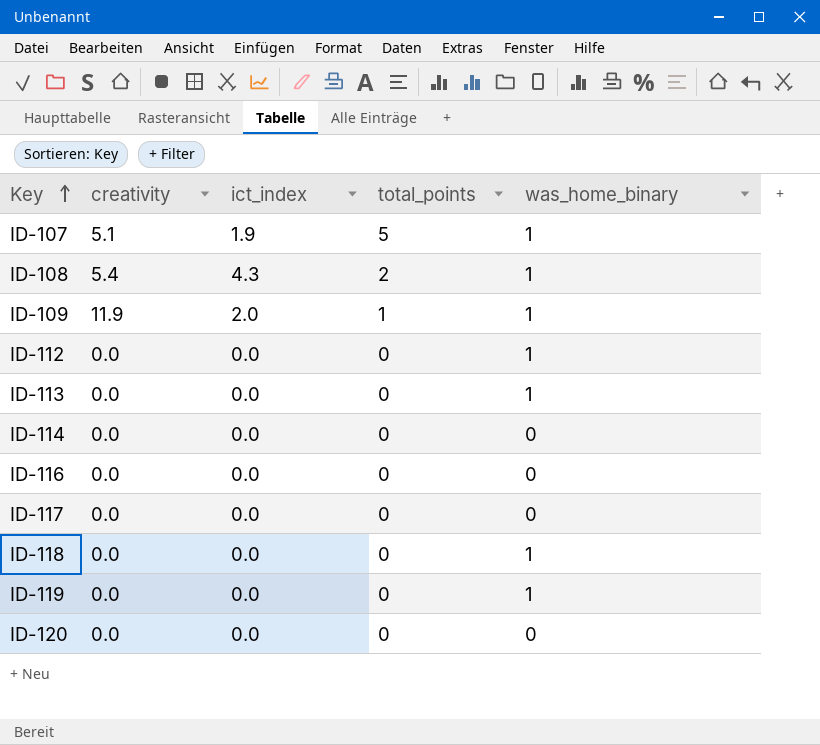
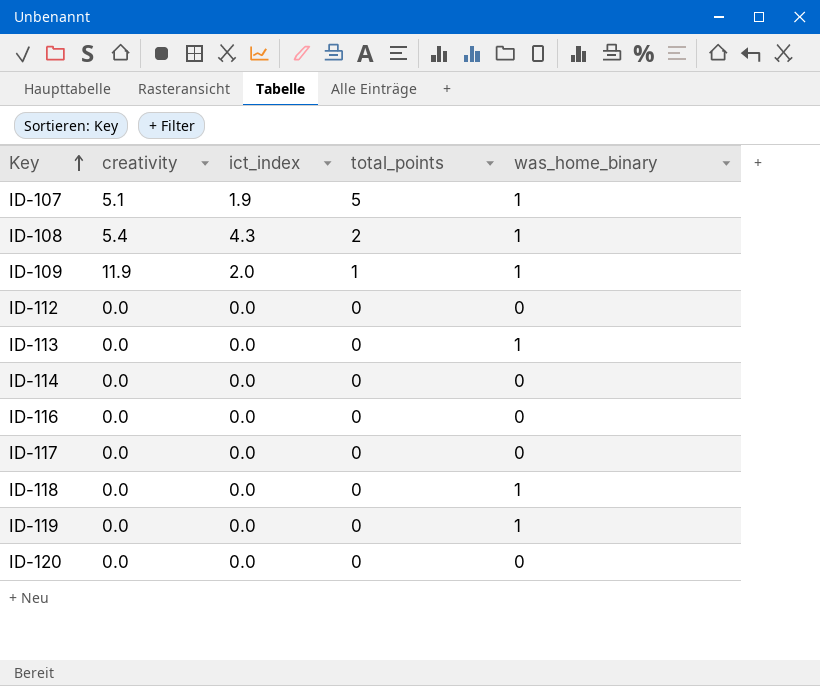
ID-112 | was_home_binary: 1 -> 0

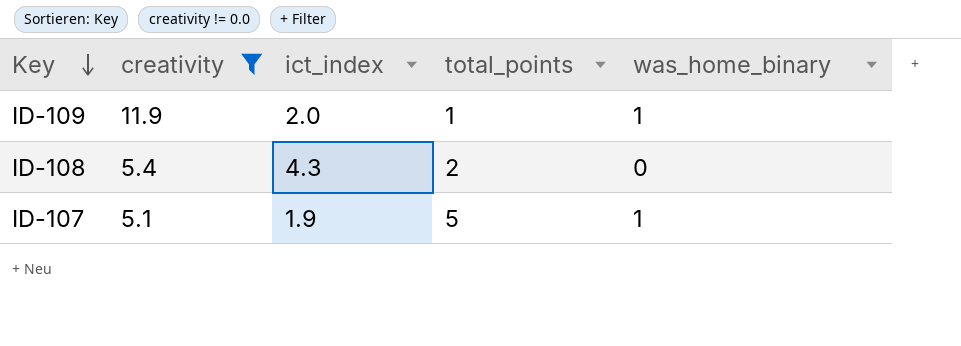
filter: none -> creativity != 0.0
row order: Key ascending -> Key descending
ID-108 | was_home_binary: 1 -> 0

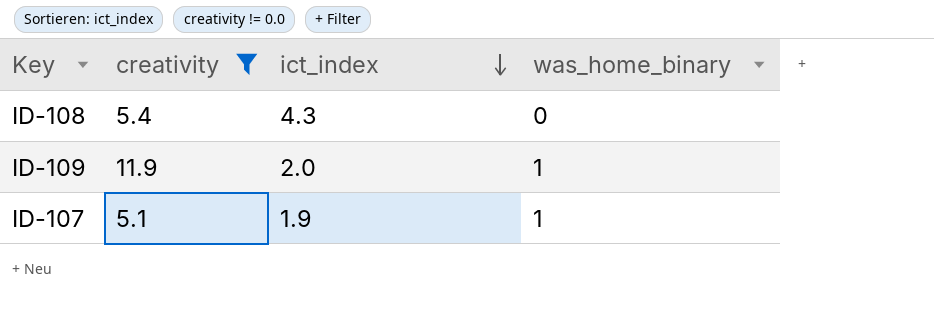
row order: Key descending -> ict_index descending
column total_points | position: 4 -> none

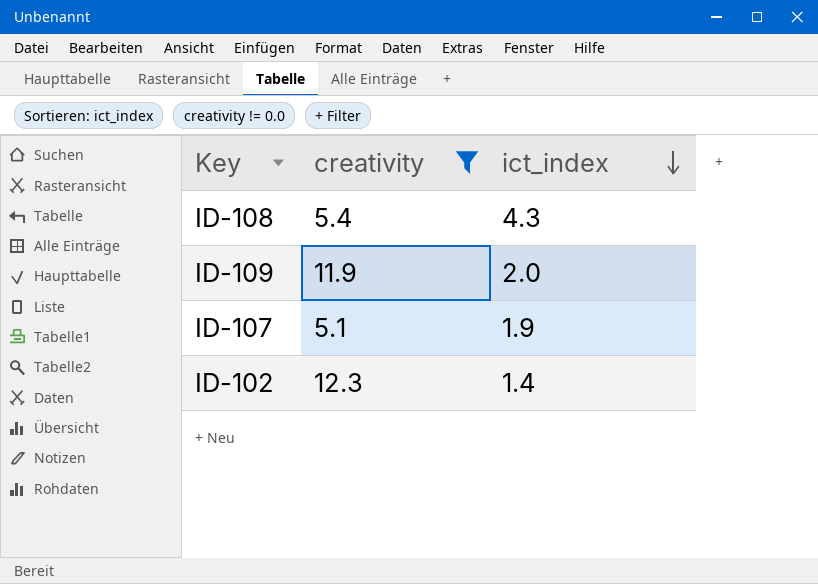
column was_home_binary | position: 4 -> none
row ID-102: none -> 12.3 | 1.4

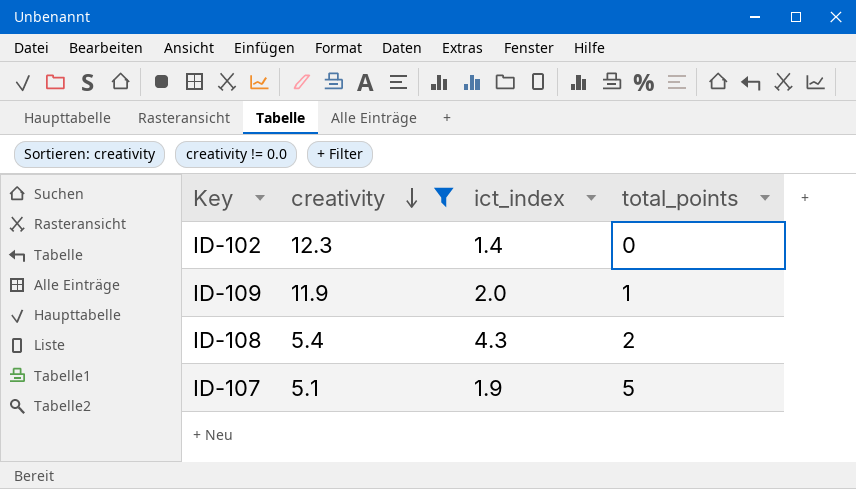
row order: ict_index descending -> creativity descending
column total_points | position: none -> 4

